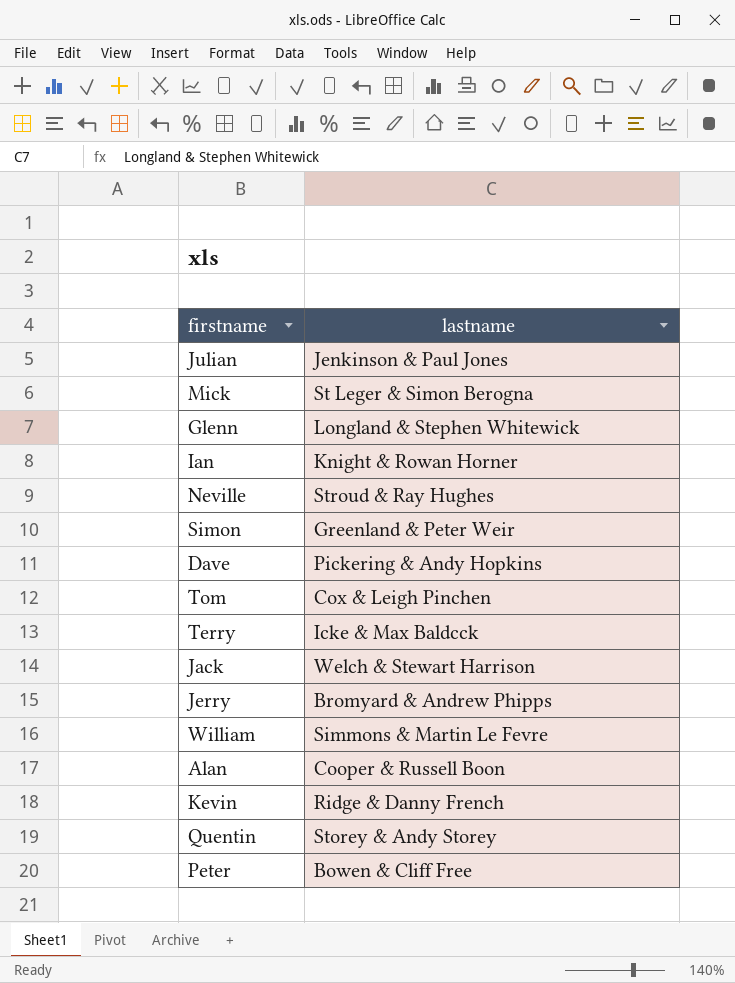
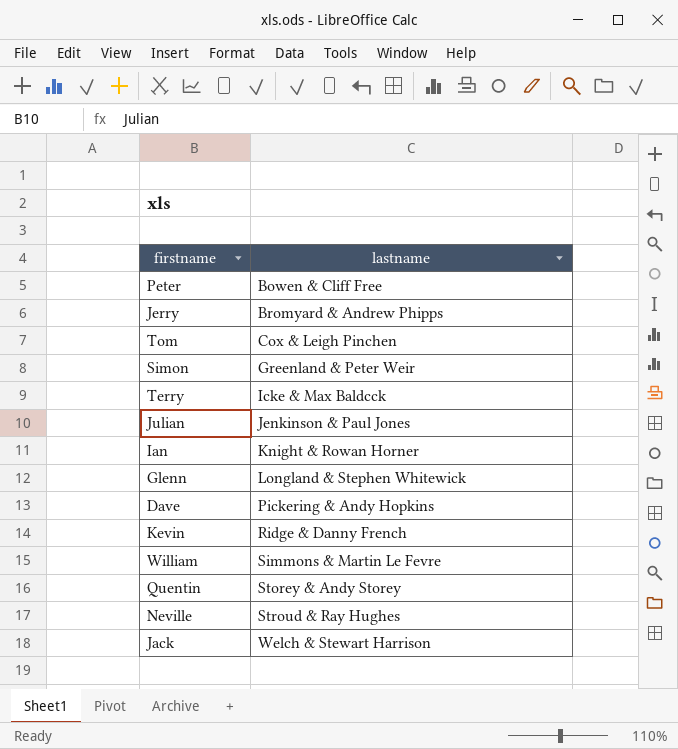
row order: none -> lastname ascending
row Mick: St Leger & Simon Berogna -> none
row Alan: Cooper & Russell Boon -> none

